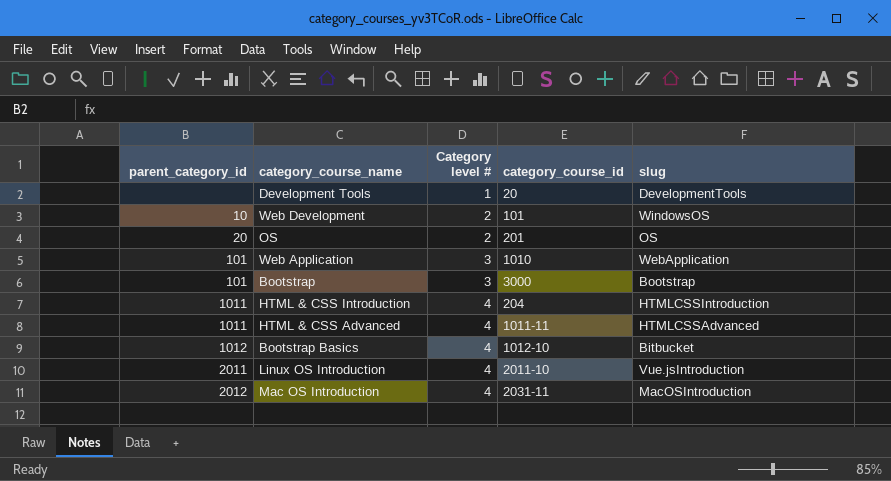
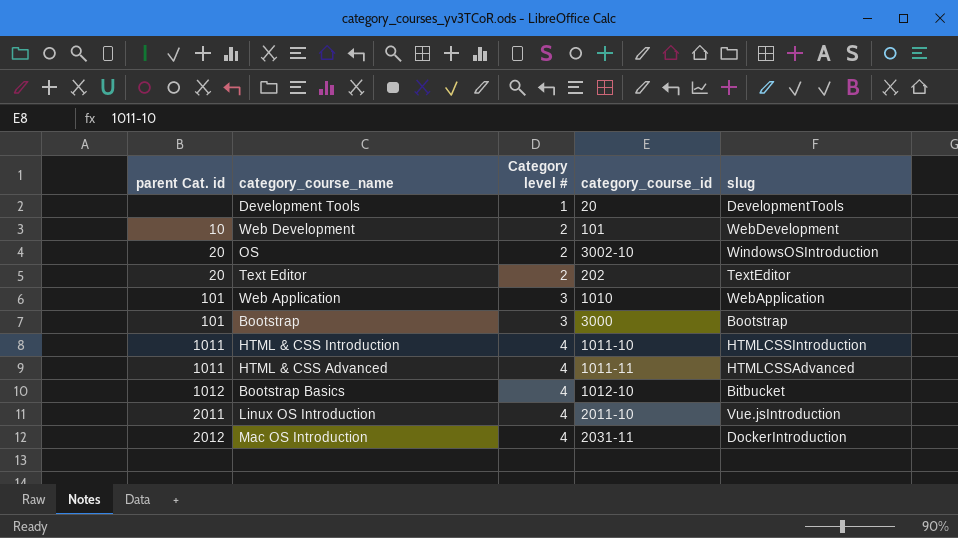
column name: parent_category_id -> parent Cat. id
Web Development | slug: WindowsOS -> WebDevelopment
OS | category_course_id: 201 -> 3002-10
OS | slug: OS -> WindowsOSIntroduction
row Text Editor: none -> 20 | 2 | 202 | TextEditor
HTML & CSS Introduction | category_course_id: 204 -> 1011-10
Mac OS Introduction | slug: MacOSIntroduction -> DockerIntroduction

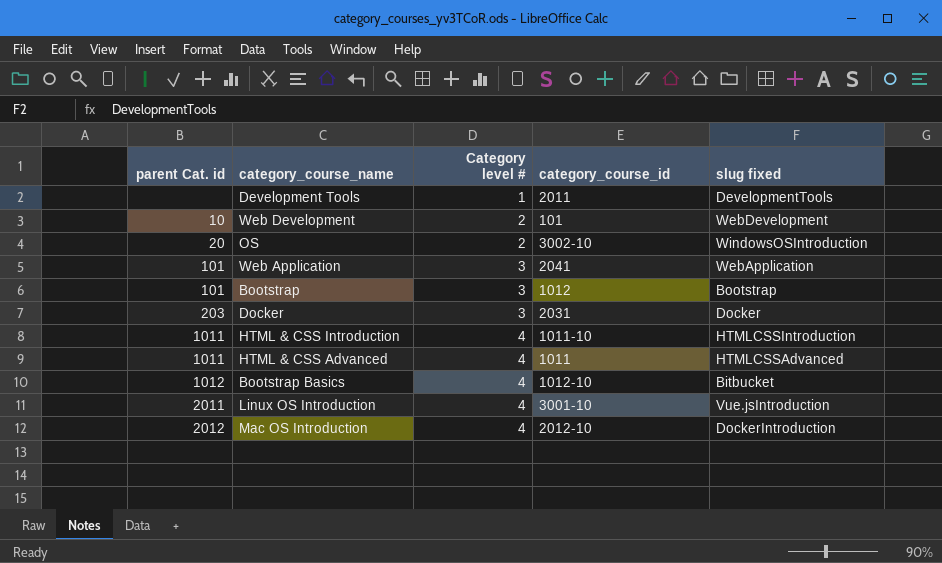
column name: slug -> slug fixed
row Text Editor: 20 | 2 | 202 | TextEditor -> none
Development Tools | category_course_id: 20 -> 2011
Web Application | category_course_id: 1010 -> 2041
Bootstrap | category_course_id: 3000 -> 1012
row Docker: none -> 203 | 3 | 2031 | Docker
HTML & CSS Advanced | category_course_id: 1011-11 -> 1011
Linux OS Introduction | category_course_id: 2011-10 -> 3001-10
Mac OS Introduction | category_course_id: 2031-11 -> 2012-10

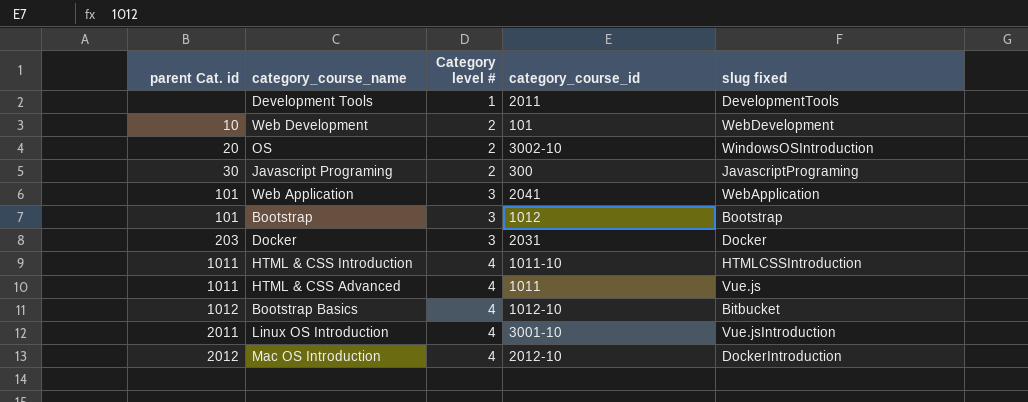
row Javascript Programing: none -> 30 | 2 | 300 | JavascriptPrograming
HTML & CSS Advanced | slug fixed: HTMLCSSAdvanced -> Vue.js

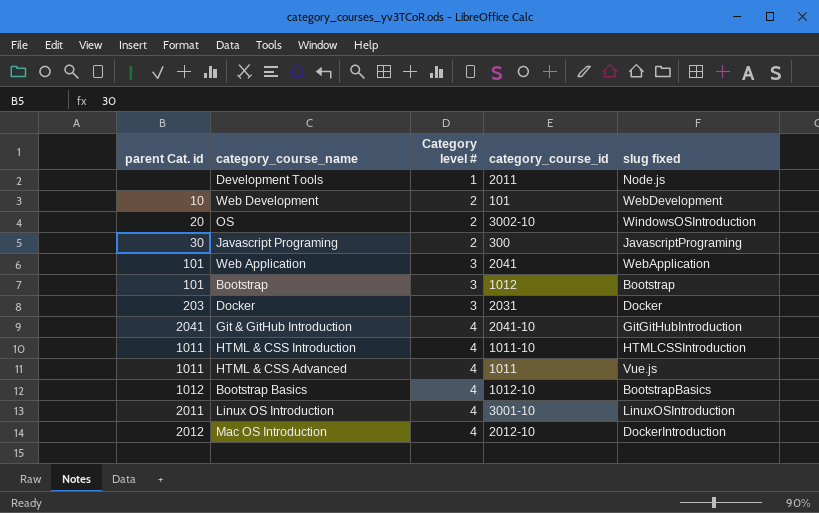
Development Tools | slug fixed: DevelopmentTools -> Node.js
row Git & GitHub Introduction: none -> 2041 | 4 | 2041-10 | GitGitHubIntroduction
Bootstrap Basics | slug fixed: Bitbucket -> BootstrapBasics
Linux OS Introduction | slug fixed: Vue.jsIntroduction -> LinuxOSIntroduction

